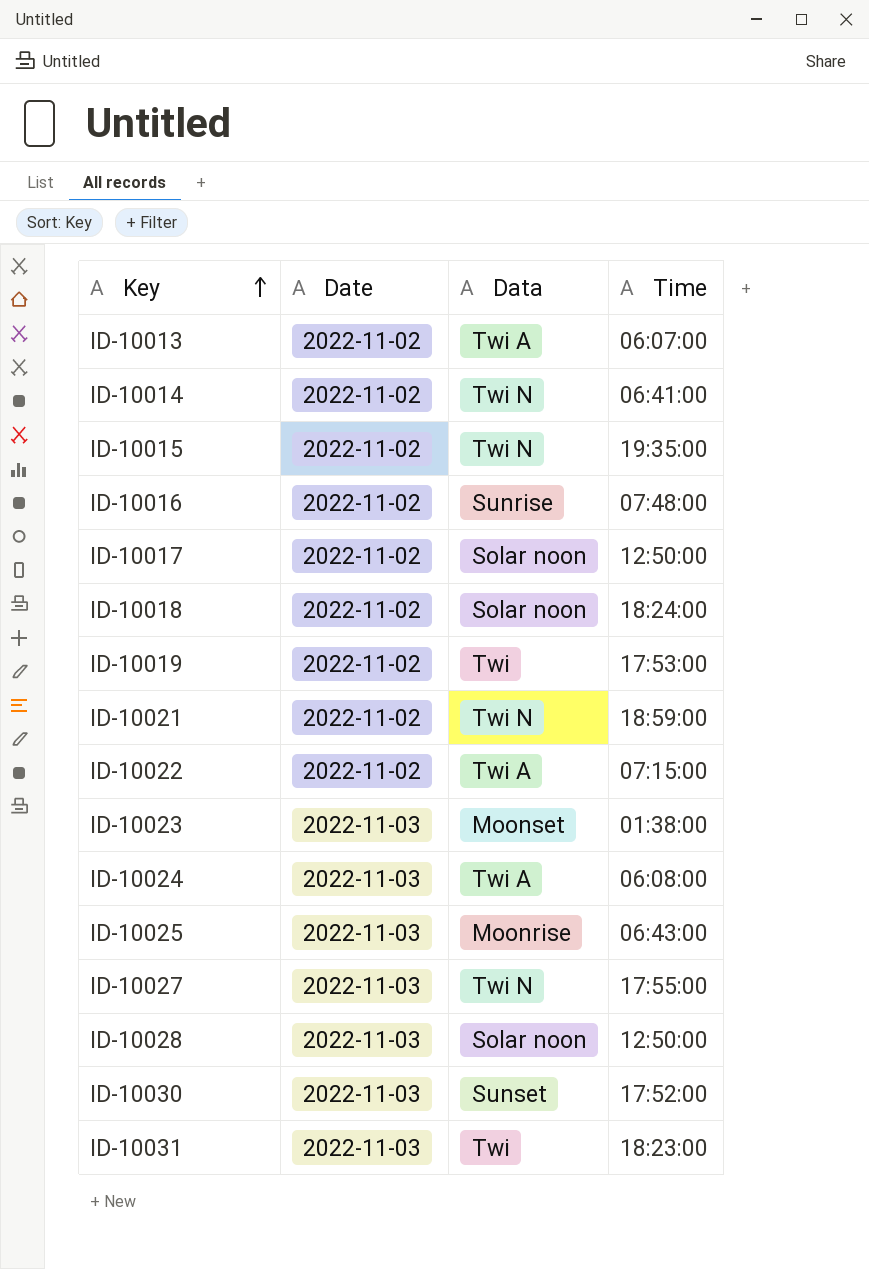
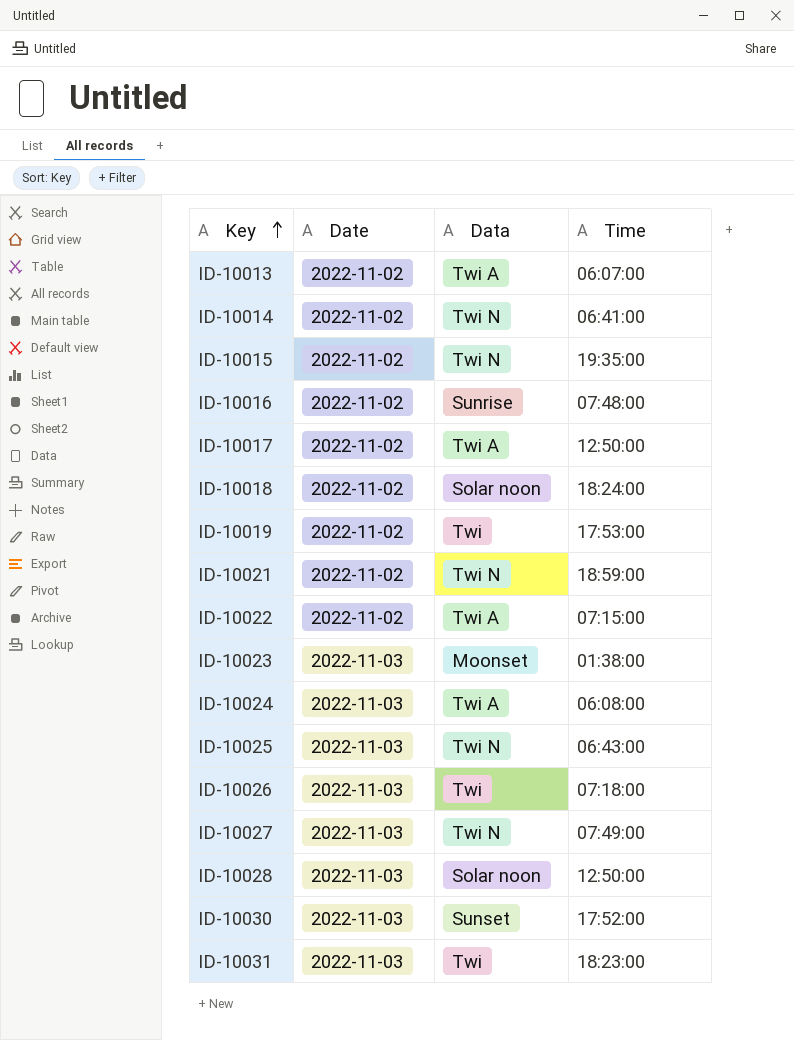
ID-10017 | Data: Solar noon -> Twi A
ID-10025 | Data: Moonrise -> Twi N
row ID-10026: none -> 2022-11-03 | Twi | 07:18:00
ID-10027 | Time: 17:55:00 -> 07:49:00

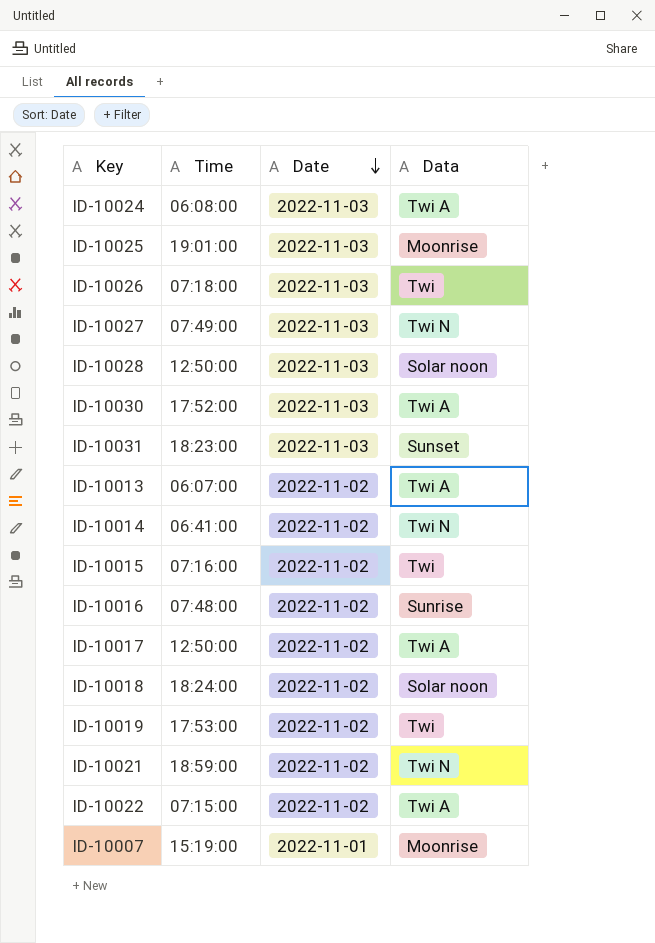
row order: Key ascending -> Date descending
column Time | position: 4 -> 2
row ID-10023: 2022-11-03 | Moonset | 01:38:00 -> none
ID-10025 | Time: 06:43:00 -> 19:01:00
ID-10025 | Data: Twi N -> Moonrise
ID-10030 | Data: Sunset -> Twi A
ID-10031 | Data: Twi -> Sunset
ID-10015 | Time: 19:35:00 -> 07:16:00
ID-10015 | Data: Twi N -> Twi
row ID-10007: none -> 15:19:00 | 2022-11-01 | Moonrise

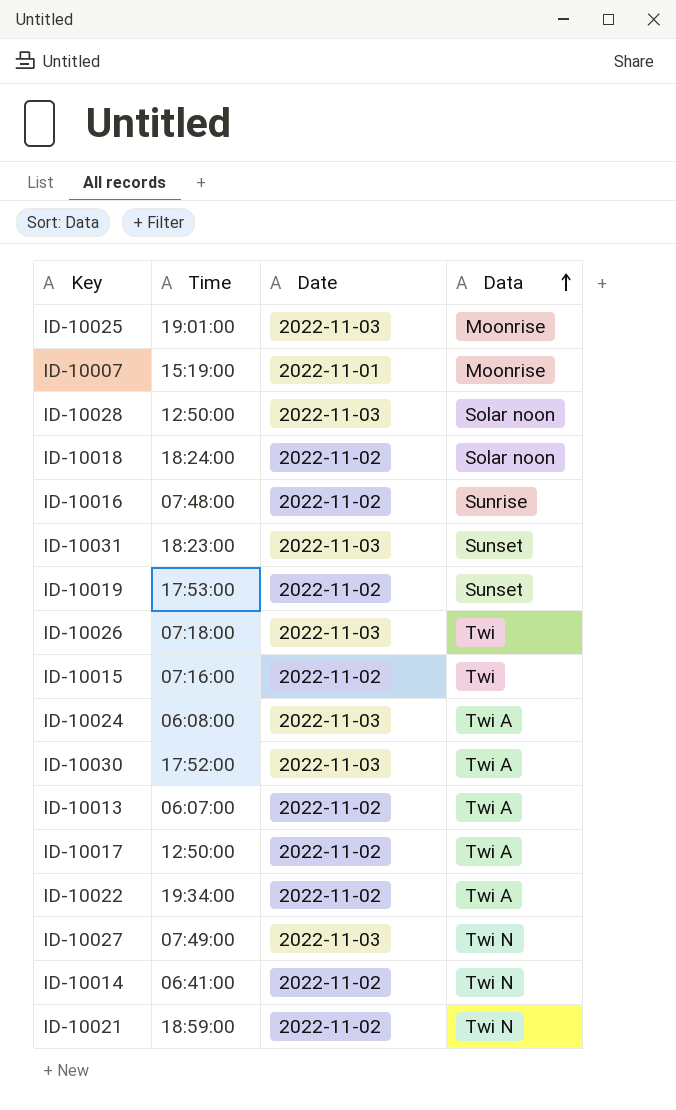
row order: Date descending -> Data ascending
ID-10019 | Data: Twi -> Sunset
ID-10022 | Time: 07:15:00 -> 19:34:00

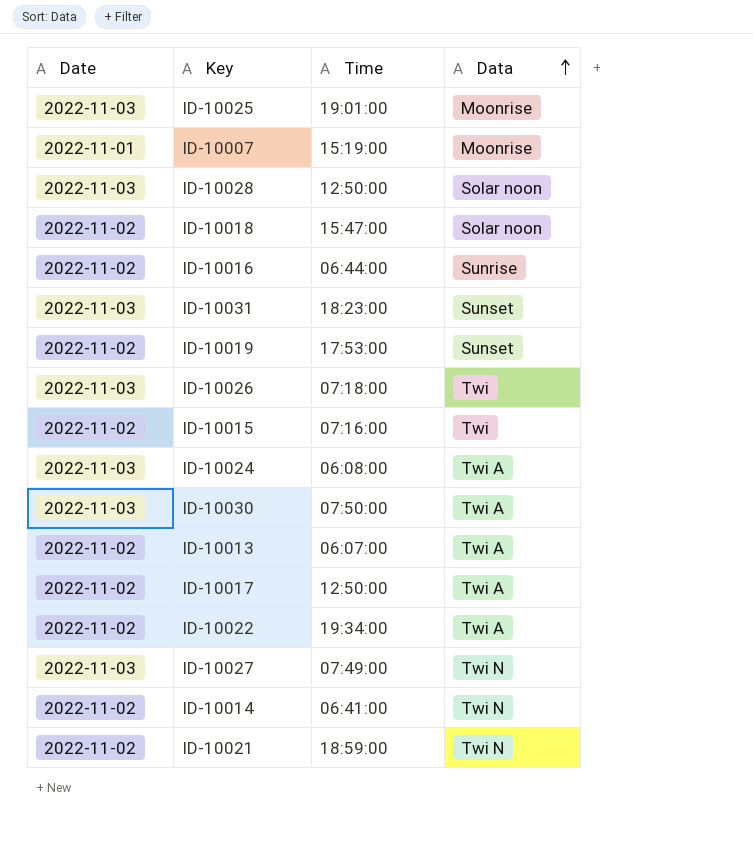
column Date | position: 3 -> 1
ID-10018 | Time: 18:24:00 -> 15:47:00
ID-10016 | Time: 07:48:00 -> 06:44:00
ID-10030 | Time: 17:52:00 -> 07:50:00

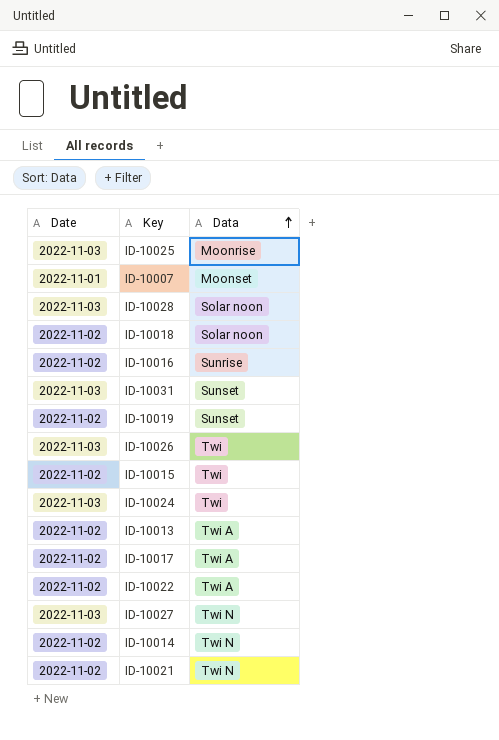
column Time | position: 3 -> none
row ID-10030: 2022-11-03 | 07:50:00 | Twi A -> none
ID-10007 | Data: Moonrise -> Moonset
ID-10024 | Data: Twi A -> Twi

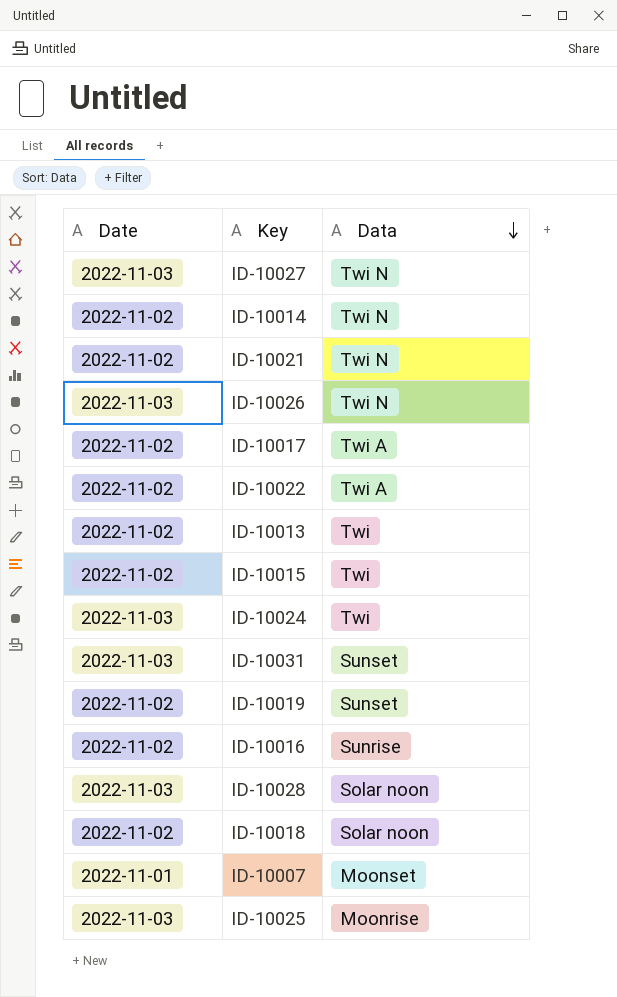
row order: Data ascending -> Data descending
ID-10026 | Data: Twi -> Twi N
ID-10013 | Data: Twi A -> Twi

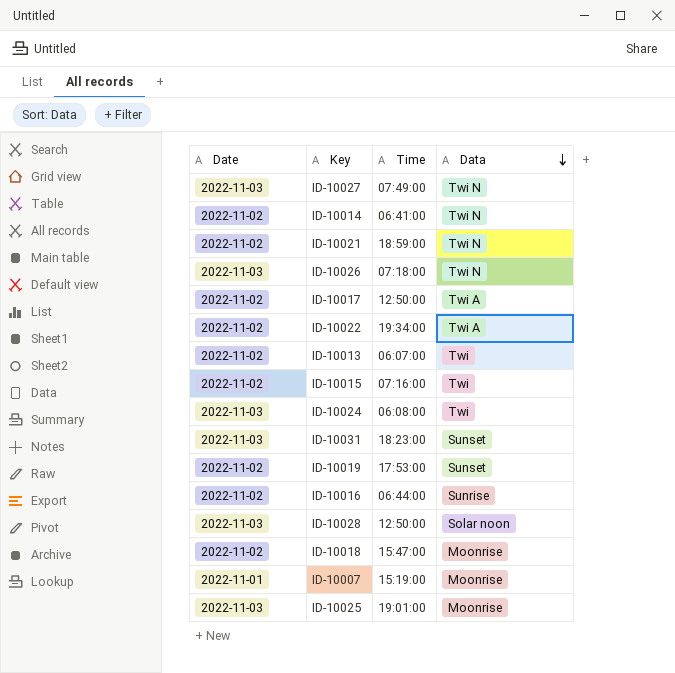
column Time | position: none -> 3
ID-10018 | Data: Solar noon -> Moonrise
ID-10007 | Data: Moonset -> Moonrise

